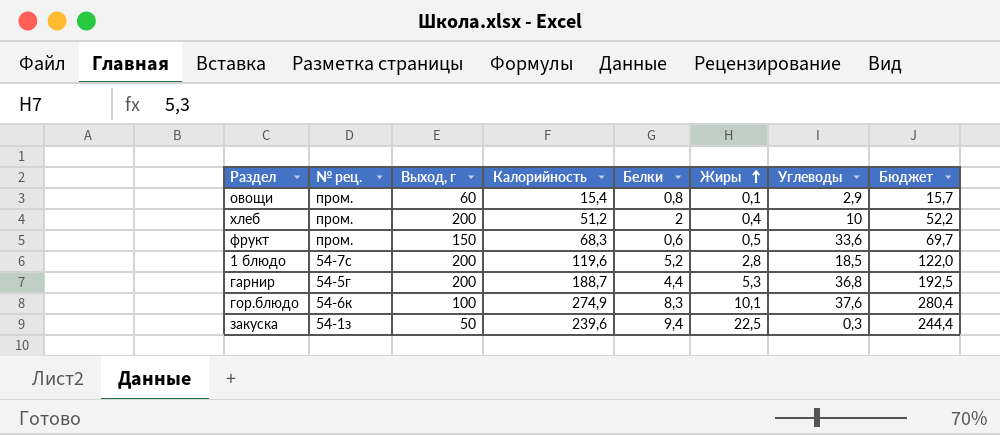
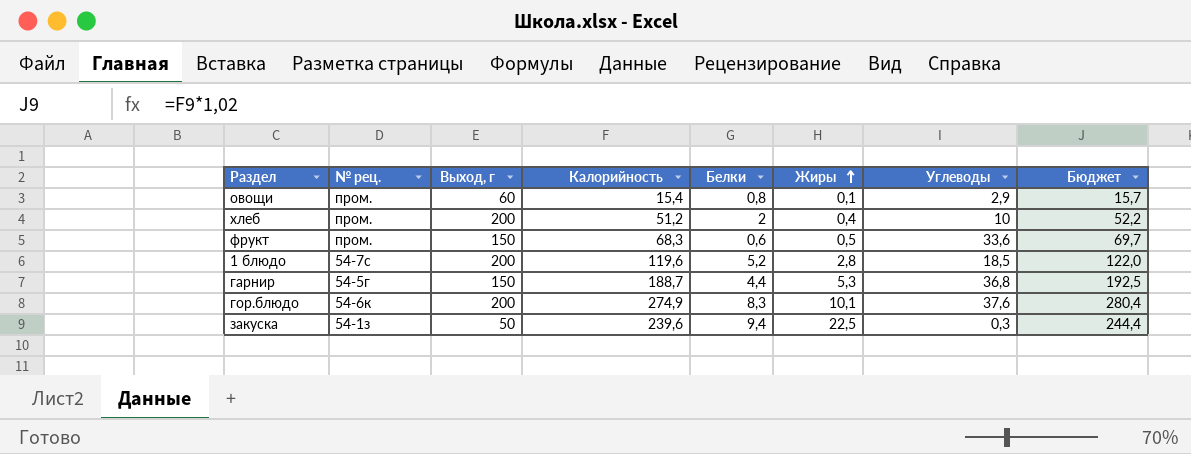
гарнир | Выход, г: 200 -> 150
гор.блюдо | Выход, г: 100 -> 200

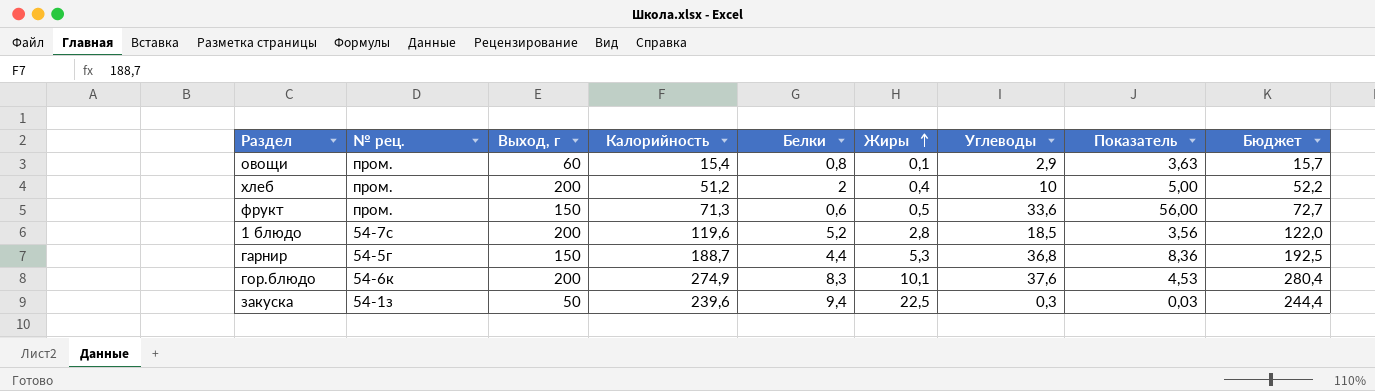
column Показатель | formula: none -> [Углеводы] / [Белки]
фрукт | Калорийность: 68,3 -> 71,3
фрукт | Бюджет: 69,7 -> 72,7

